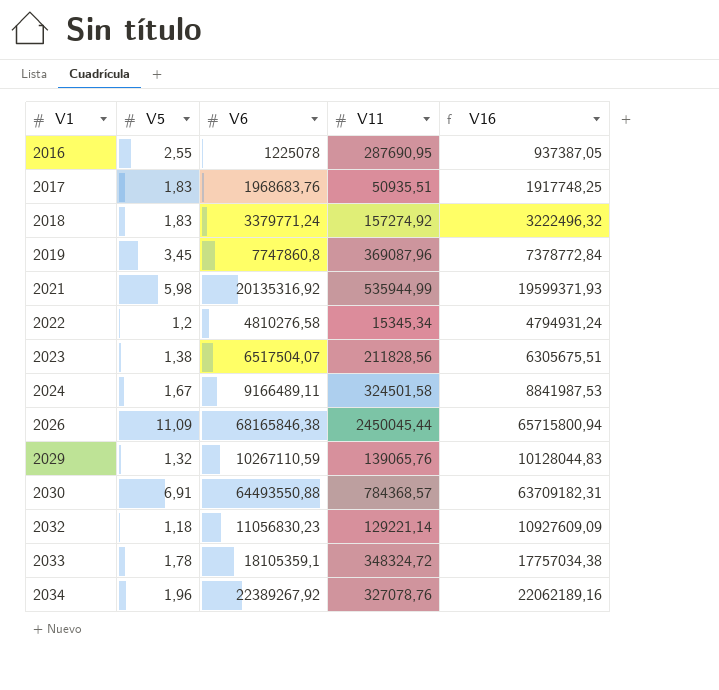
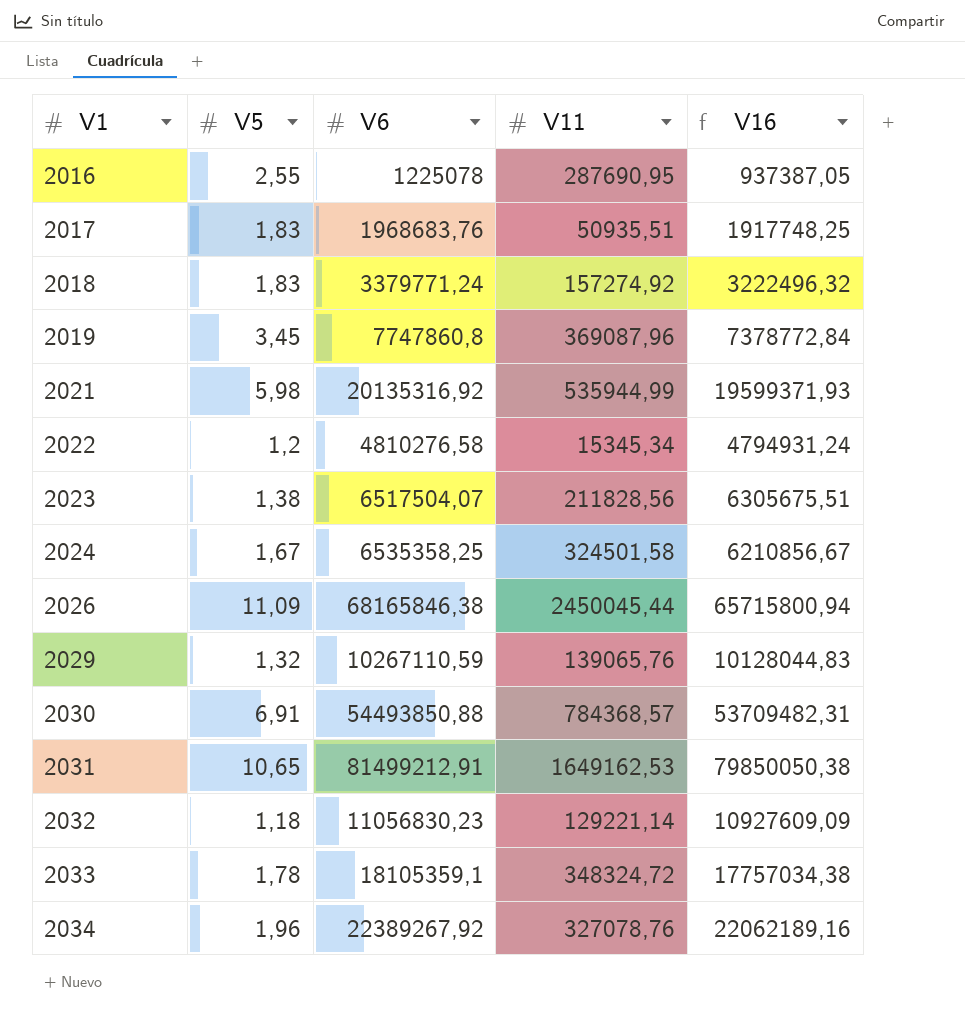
2024 | V6: 9166489,11 -> 6535358,25
2024 | V16: 8841987,53 -> 6210856,67
2030 | V6: 64493550,88 -> 54493850,88
2030 | V16: 63709182,31 -> 53709482,31
row 2031: none -> 10,65 | 81499212,91 | 1649162,53 | 79850050,38

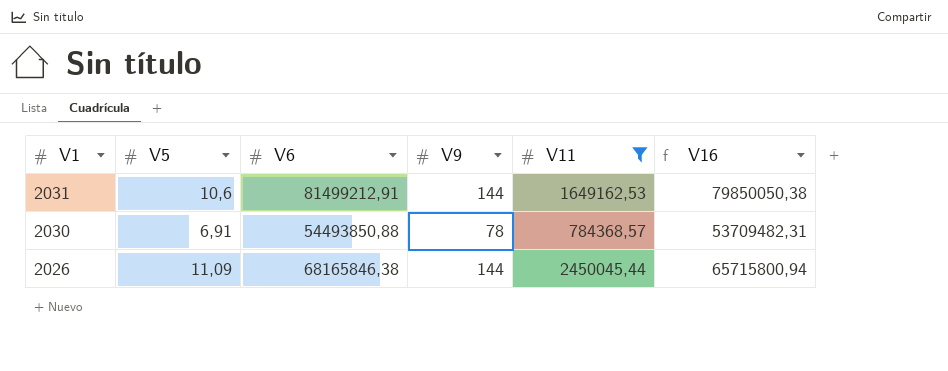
filter: none -> V11 >= 784368,57
row order: V1 ascending -> V1 descending
column V9 | position: none -> 4
2031 | V5: 10,65 -> 10,6

